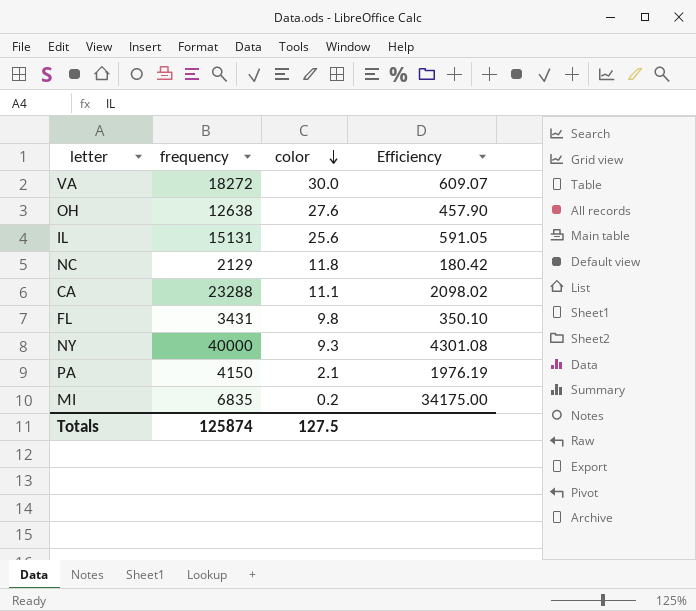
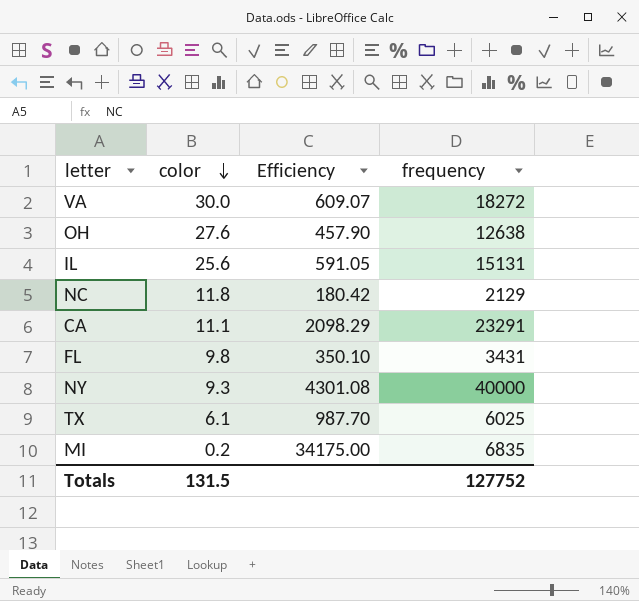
column frequency | position: 2 -> 4
row PA: 4150 | 2.1 | 1976.19 -> none
CA | Efficiency: 2098.02 -> 2098.29
CA | frequency: 23288 -> 23291
row TX: none -> 6.1 | 987.70 | 6025
Totals | color: 127.5 -> 131.5
Totals | frequency: 125874 -> 127752

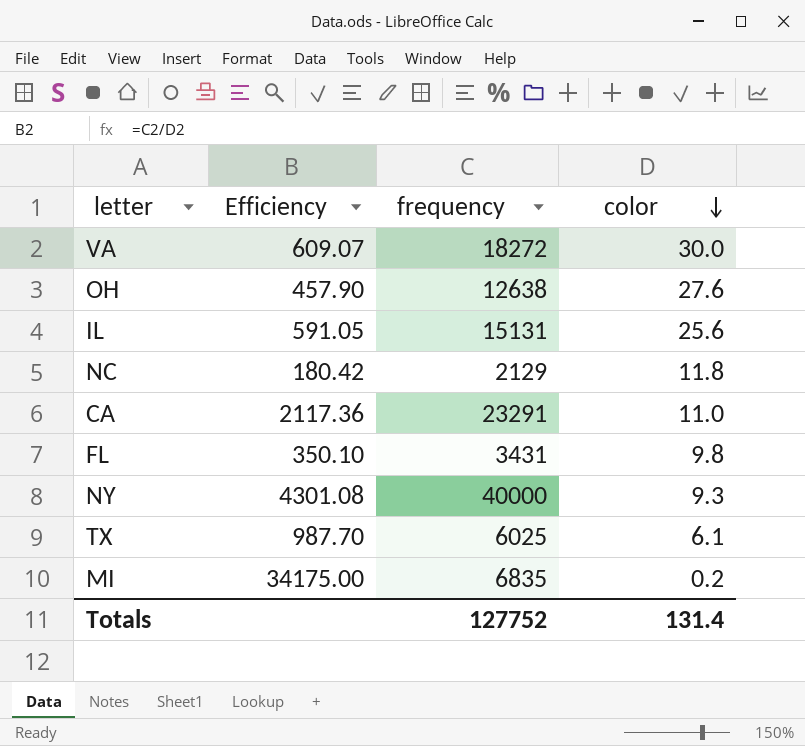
column color | position: 2 -> 4
CA | Efficiency: 2098.29 -> 2117.36
CA | color: 11.1 -> 11.0
Totals | color: 131.5 -> 131.4

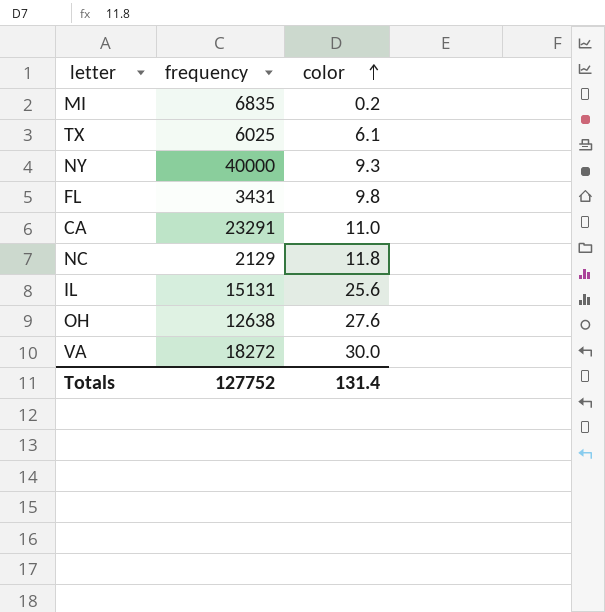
row order: color descending -> color ascending
column Efficiency | formula: [frequency] / [color] -> none

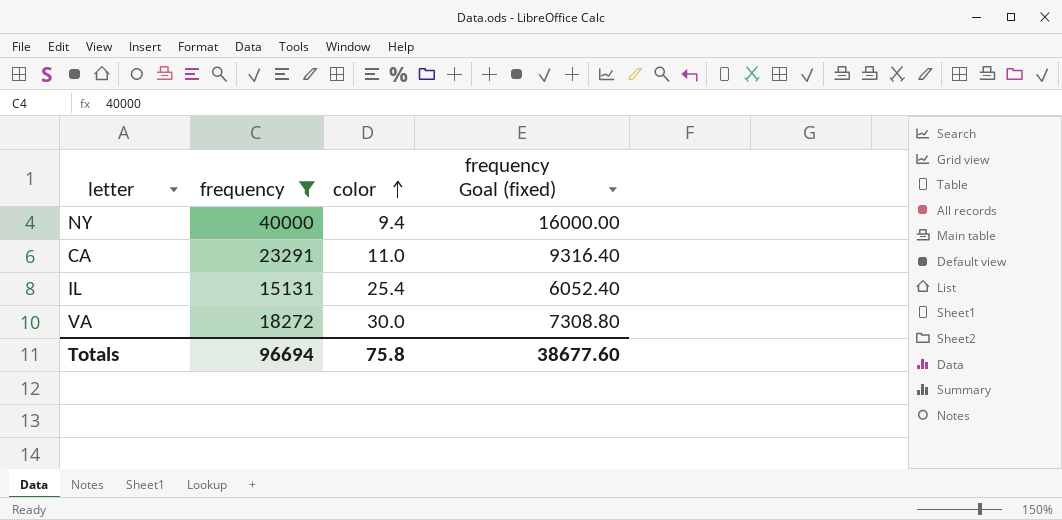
filter: none -> frequency >= 15131
column frequency Goal (fixed) | formula: none -> [frequency] * 0.4
NY | color: 9.3 -> 9.4
IL | color: 25.6 -> 25.4
Totals | frequency: 127752 -> 96694
Totals | color: 131.4 -> 75.8

